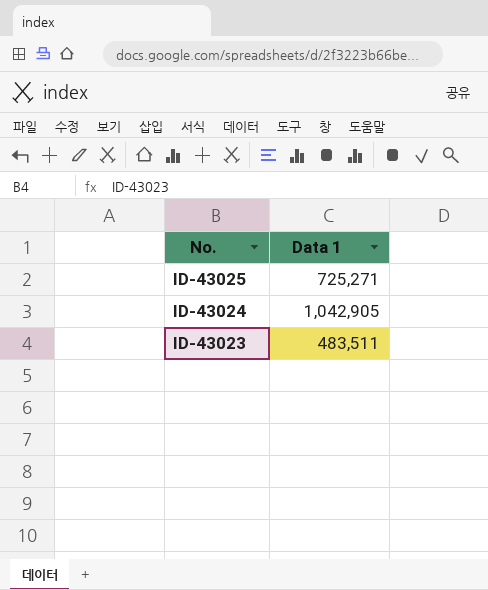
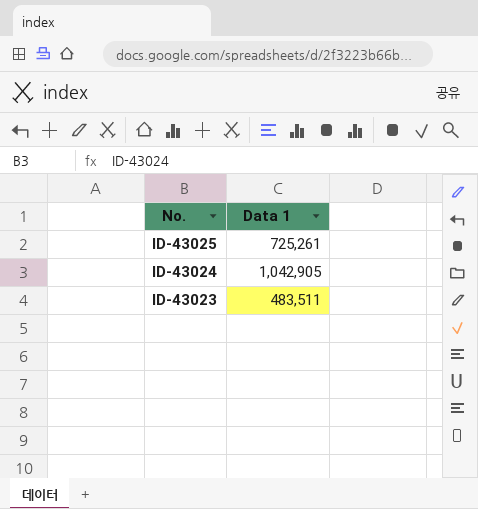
ID-43025 | Data 1: 725,271 -> 725,261

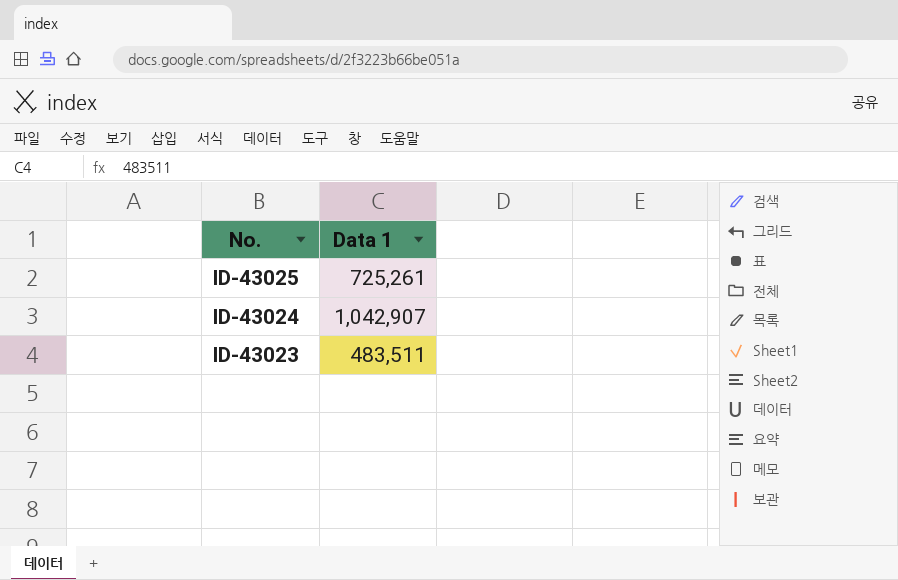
ID-43024 | Data 1: 1,042,905 -> 1,042,907

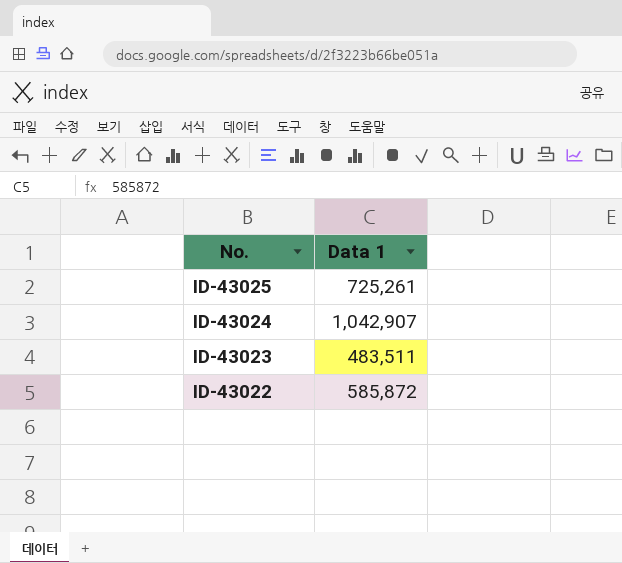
row ID-43022: none -> 585,872

